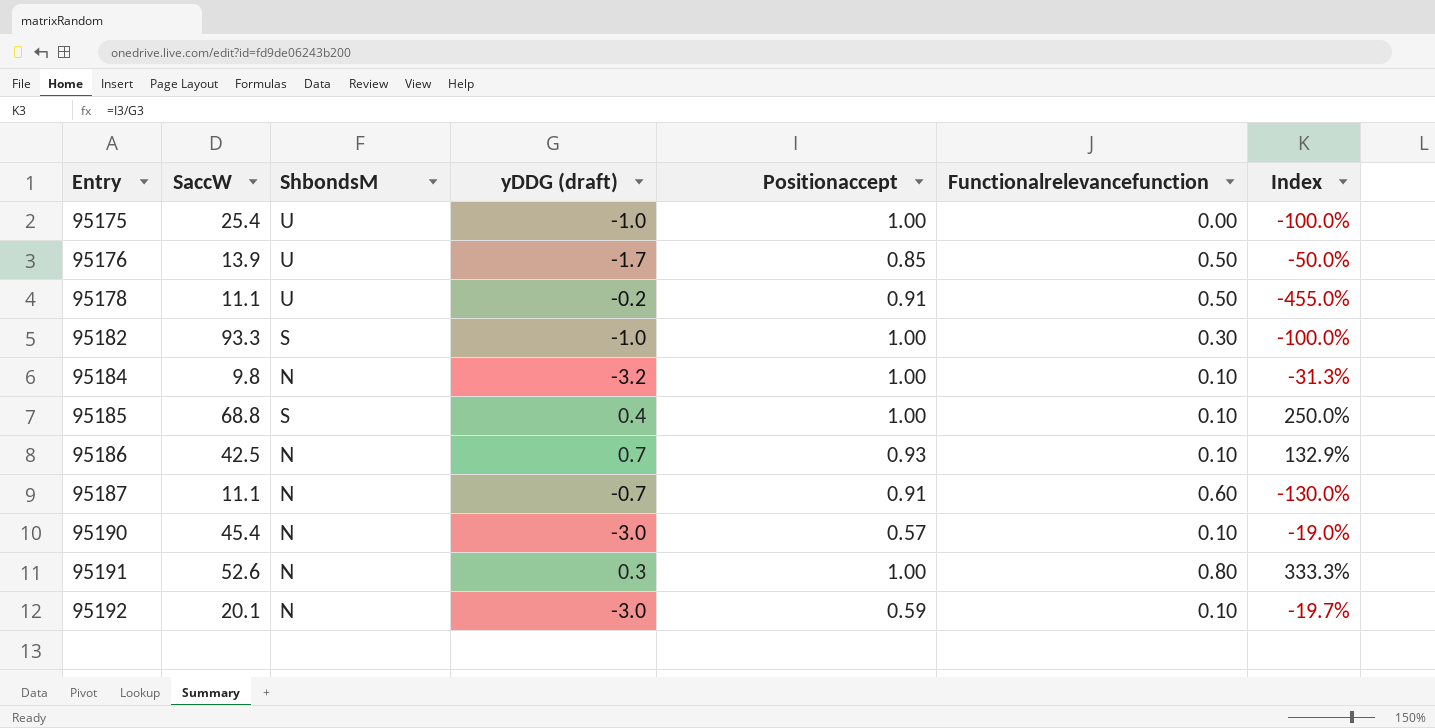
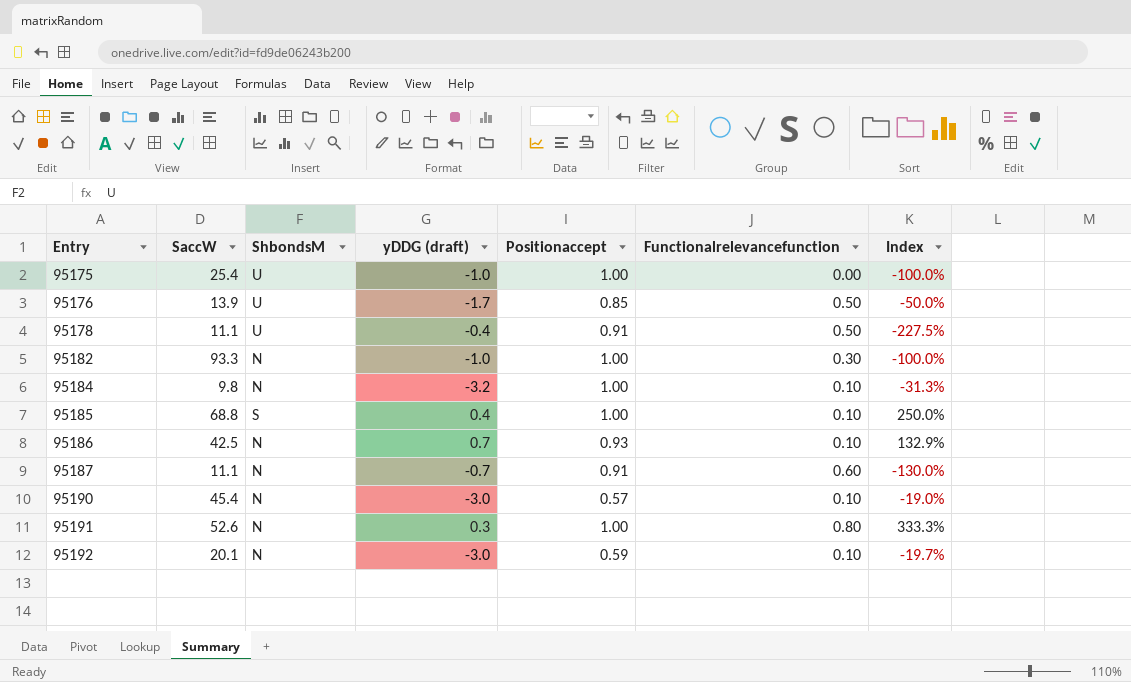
95178 | yDDG (draft): -0.2 -> -0.4
95178 | Index: -455.0% -> -227.5%
95182 | ShbondsM: S -> N

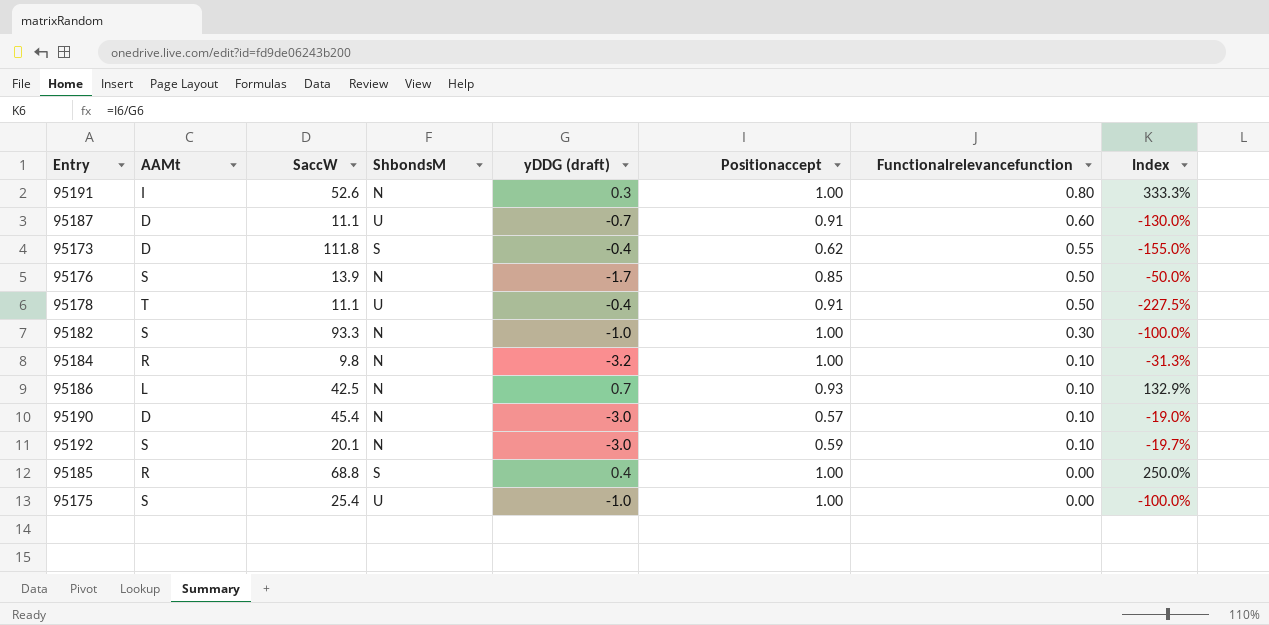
row order: Entry ascending -> Functionalrelevancefunction descending
column AAMt | position: none -> 2
95187 | ShbondsM: N -> U
row 95173: none -> D | 111.8 | S | -0.4 | 0.62 | 0.55 | -155.0%
95176 | ShbondsM: U -> N
95185 | Functionalrelevancefunction: 0.10 -> 0.00

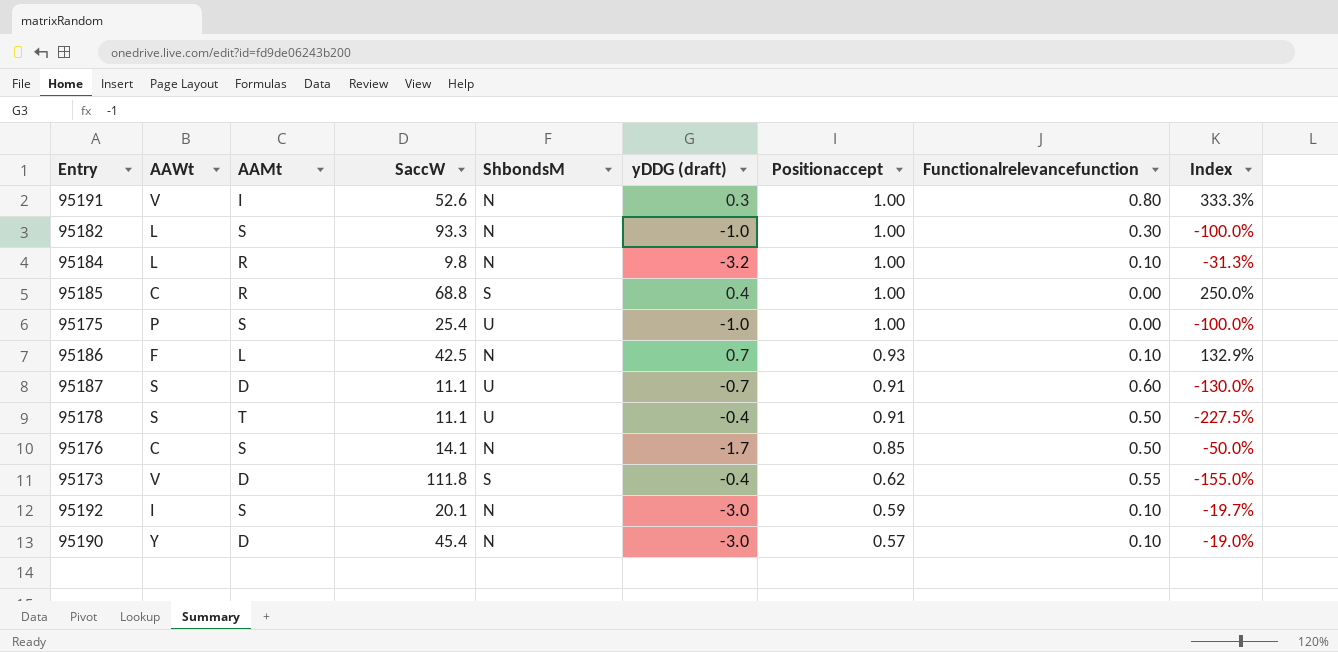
row order: Functionalrelevancefunction descending -> Positionaccept descending
column AAWt | position: none -> 2
95176 | SaccW: 13.9 -> 14.1

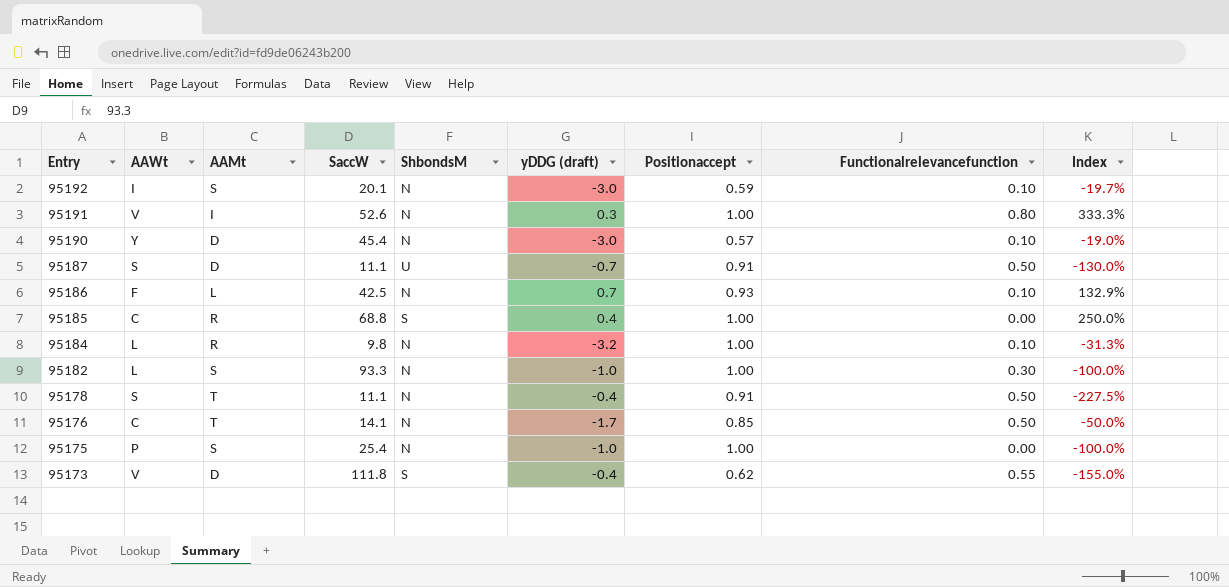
row order: Positionaccept descending -> Entry descending
95187 | Functionalrelevancefunction: 0.60 -> 0.50
95178 | ShbondsM: U -> N
95176 | AAMt: S -> T
95175 | ShbondsM: U -> N

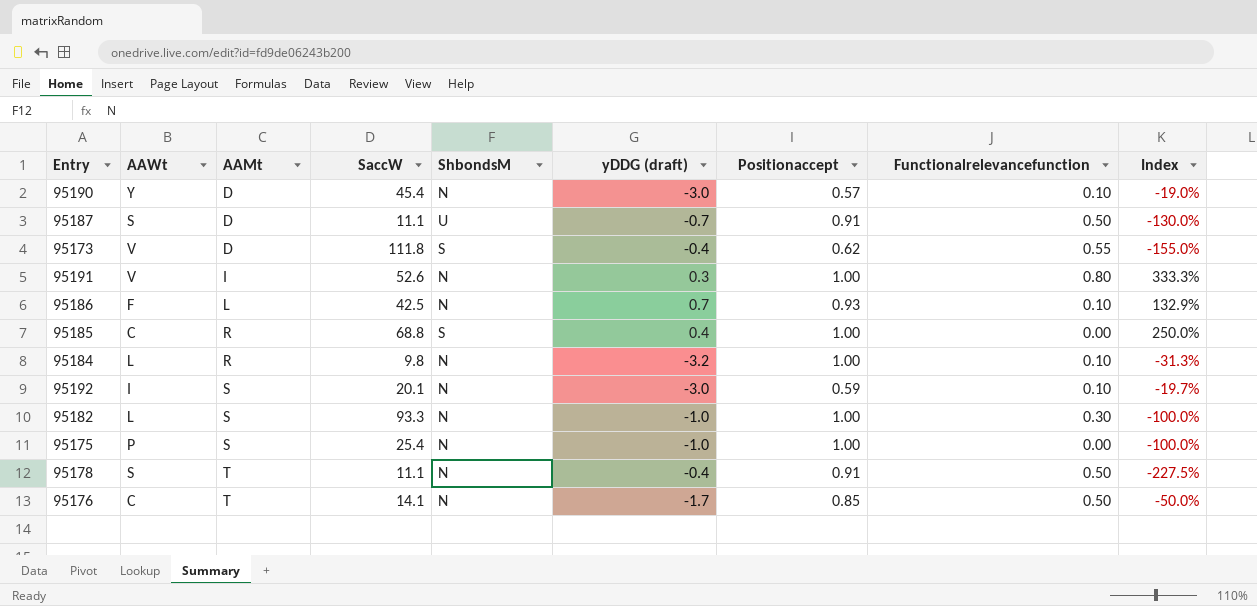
row order: Entry descending -> AAMt ascending

